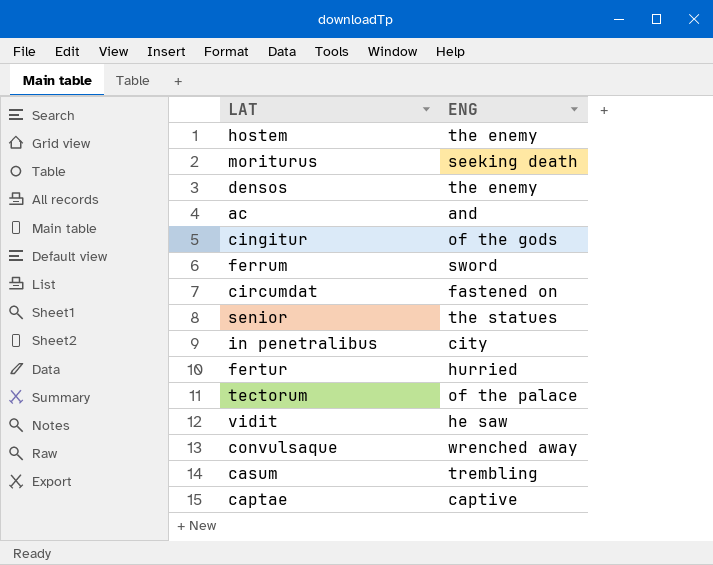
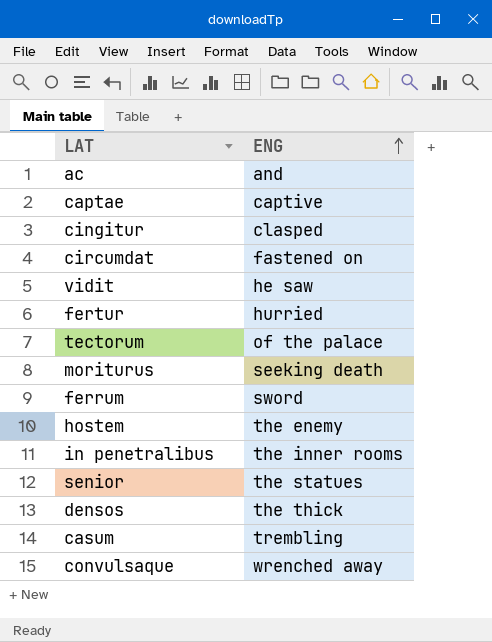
row order: none -> ENG ascending
cingitur | ENG: of the gods -> clasped
in penetralibus | ENG: city -> the inner rooms
densos | ENG: the enemy -> the thick

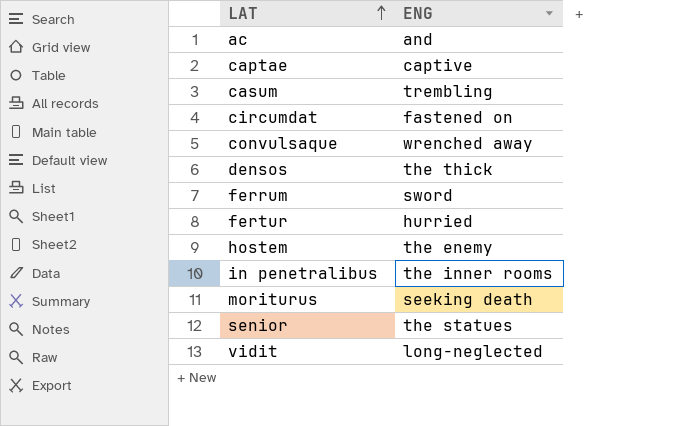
row order: ENG ascending -> LAT ascending
row cingitur: clasped -> none
row tectorum: of the palace -> none
vidit | ENG: he saw -> long-neglected

